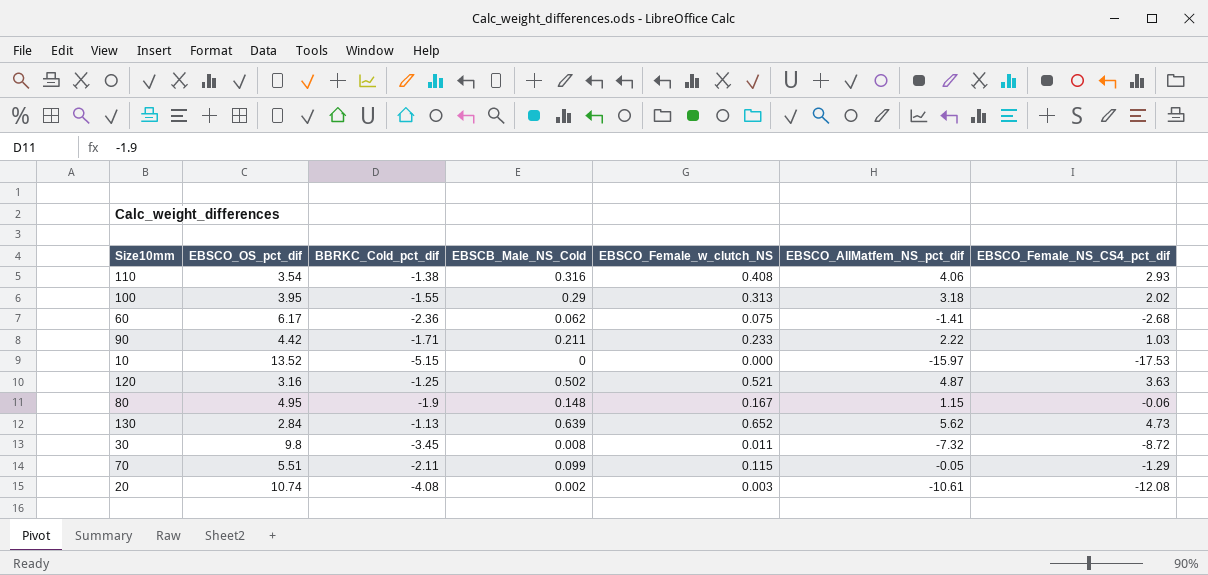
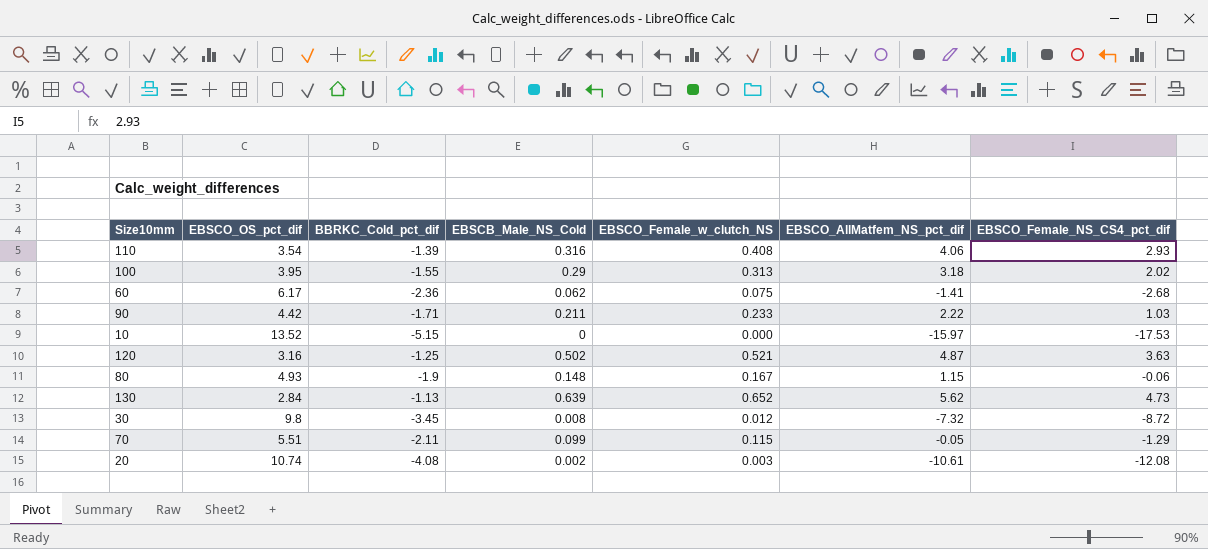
110 | BBRKC_Cold_pct_dif: -1.38 -> -1.39
80 | EBSCO_OS_pct_dif: 4.95 -> 4.93
30 | EBSCO_Female_w_clutch_NS: 0.011 -> 0.012

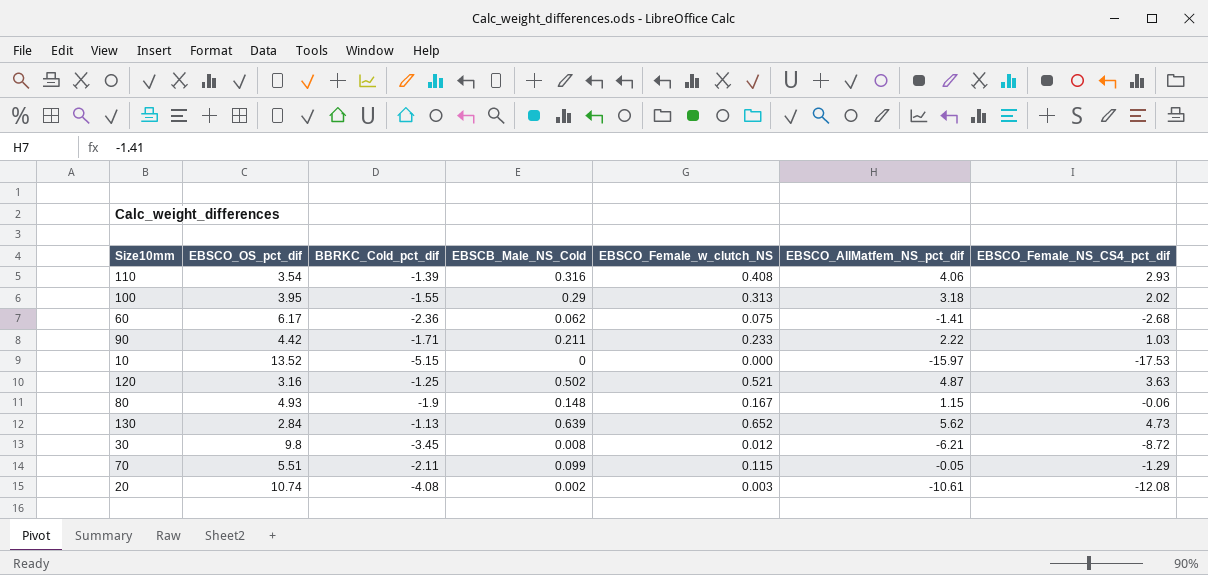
30 | EBSCO_AllMatfem_NS_pct_dif: -7.32 -> -6.21

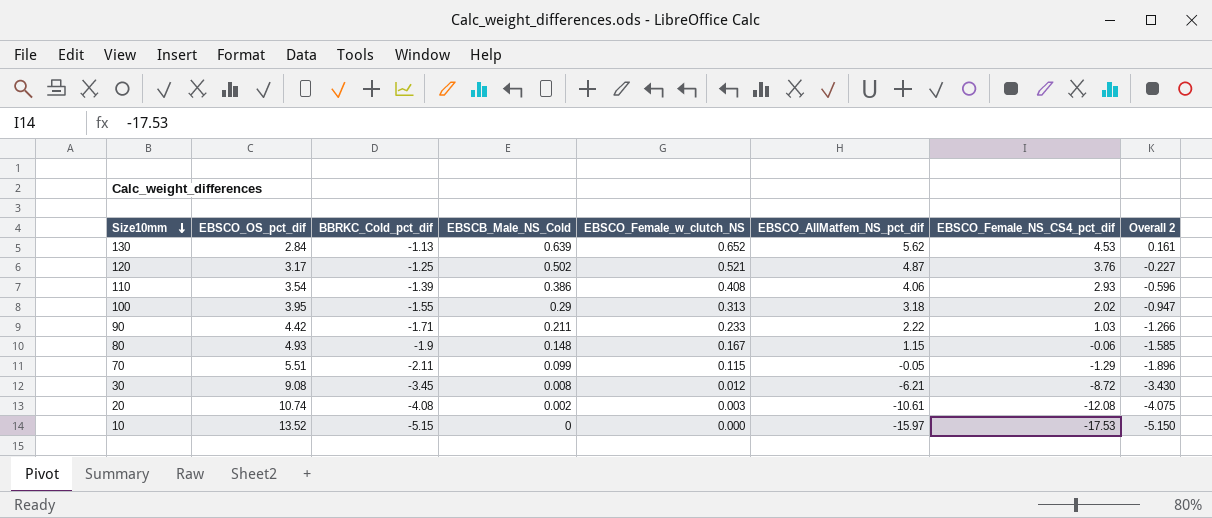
row order: none -> Size10mm descending
column Overall 2 | formula: none -> [BBRKC_Cold_pct_dif] + [EBSCB_Male_NS_Cold] + [EBSCO_Female_w_clutch_NS]
row 60: 6.17 | -2.36 | 0.062 | 0.075 | -1.41 | -2.68 -> none
130 | EBSCO_Female_NS_CS4_pct_dif: 4.73 -> 4.53
120 | EBSCO_OS_pct_dif: 3.16 -> 3.17
120 | EBSCO_Female_NS_CS4_pct_dif: 3.63 -> 3.76
110 | EBSCB_Male_NS_Cold: 0.316 -> 0.386
30 | EBSCO_OS_pct_dif: 9.8 -> 9.08

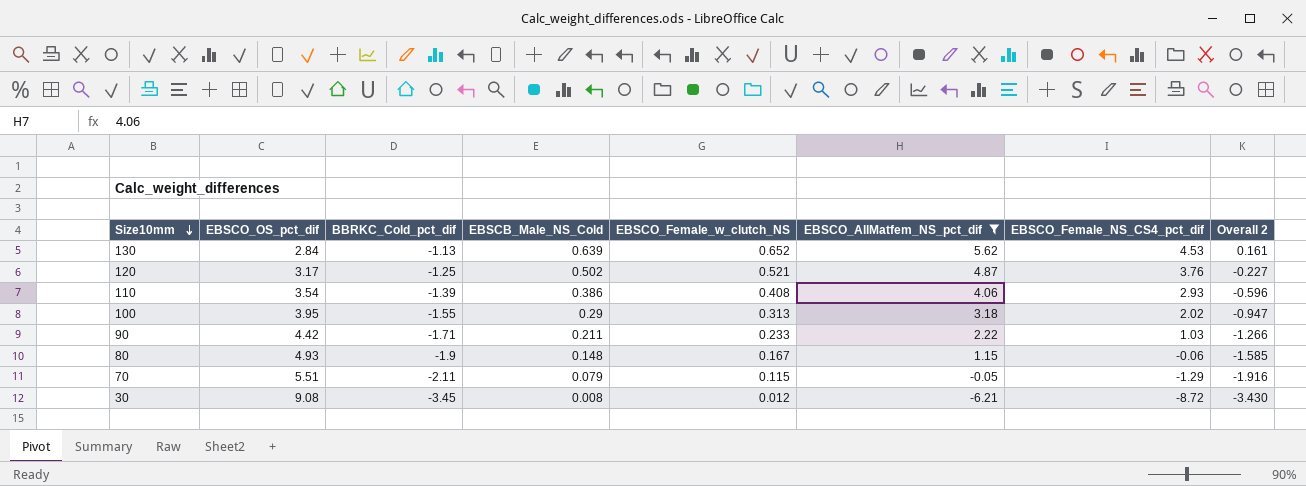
filter: none -> EBSCO_AllMatfem_NS_pct_dif >= -6.21
70 | EBSCB_Male_NS_Cold: 0.099 -> 0.079
70 | Overall 2: -1.896 -> -1.916

